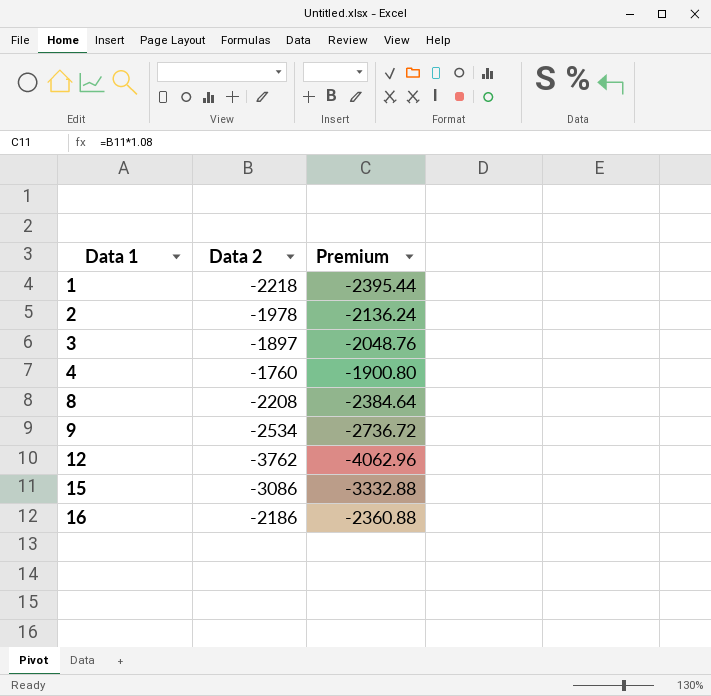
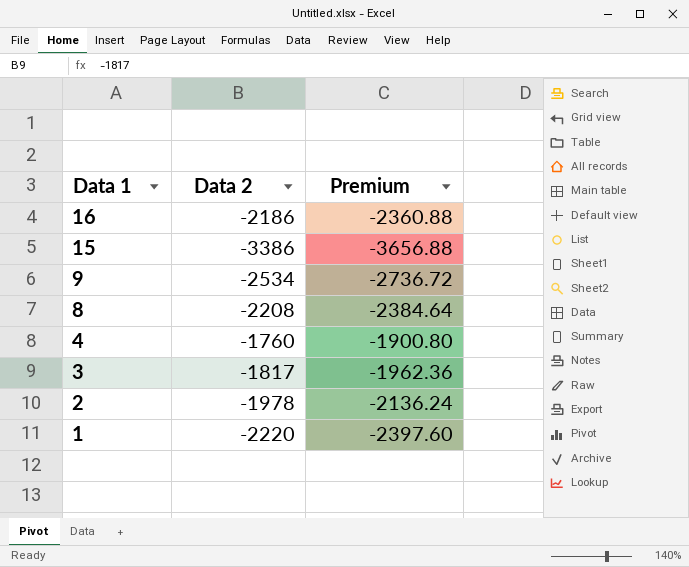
row order: Data 1 ascending -> Data 1 descending
row 12: -3762 | -4062.96 -> none
15 | Data 2: -3086 -> -3386
15 | Premium: -3332.88 -> -3656.88
3 | Data 2: -1897 -> -1817
3 | Premium: -2048.76 -> -1962.36
1 | Data 2: -2218 -> -2220
1 | Premium: -2395.44 -> -2397.60

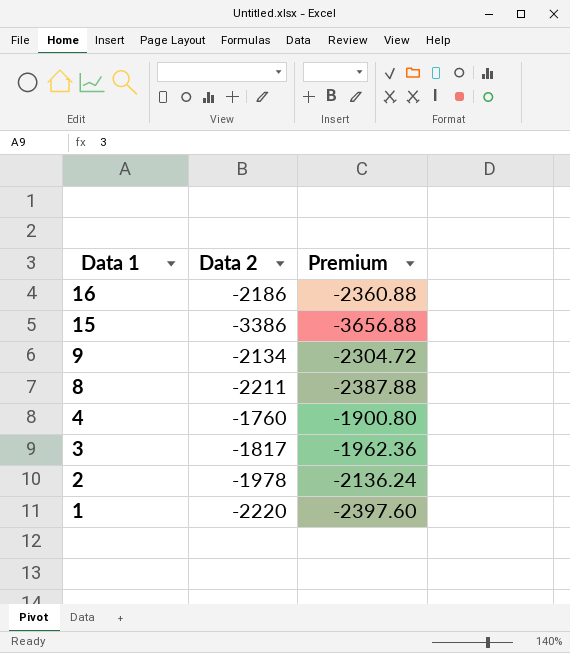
9 | Data 2: -2534 -> -2134
9 | Premium: -2736.72 -> -2304.72
8 | Data 2: -2208 -> -2211
8 | Premium: -2384.64 -> -2387.88

